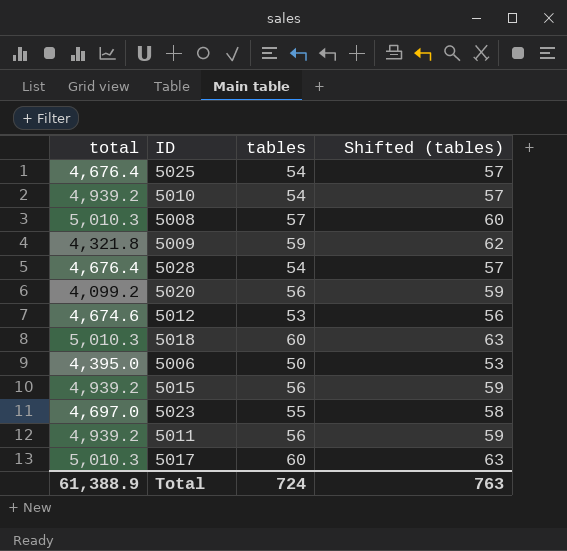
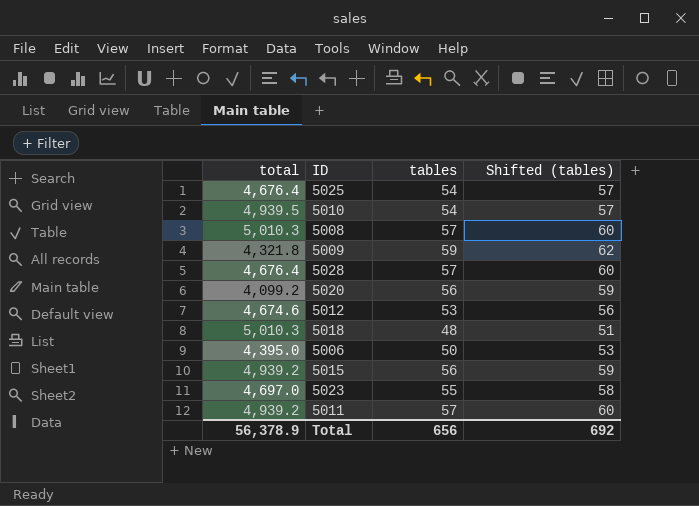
row 5017: 5,010.3 | 60 | 63 -> none
5010 | total: 4,939.2 -> 4,939.5
5028 | tables: 54 -> 57
5028 | Shifted (tables): 57 -> 60
5018 | tables: 60 -> 48
5018 | Shifted (tables): 63 -> 51
5011 | tables: 56 -> 57
5011 | Shifted (tables): 59 -> 60
Total | total: 61,388.9 -> 56,378.9
Total | tables: 724 -> 656
Total | Shifted (tables): 763 -> 692

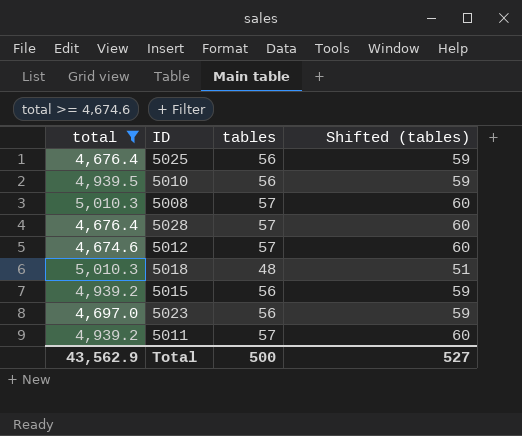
filter: none -> total >= 4,674.6
5025 | tables: 54 -> 56
5025 | Shifted (tables): 57 -> 59
5010 | tables: 54 -> 56
5010 | Shifted (tables): 57 -> 59
5012 | tables: 53 -> 57
5012 | Shifted (tables): 56 -> 60
5023 | tables: 55 -> 56
5023 | Shifted (tables): 58 -> 59
Total | total: 56,378.9 -> 43,562.9
Total | tables: 656 -> 500
Total | Shifted (tables): 692 -> 527

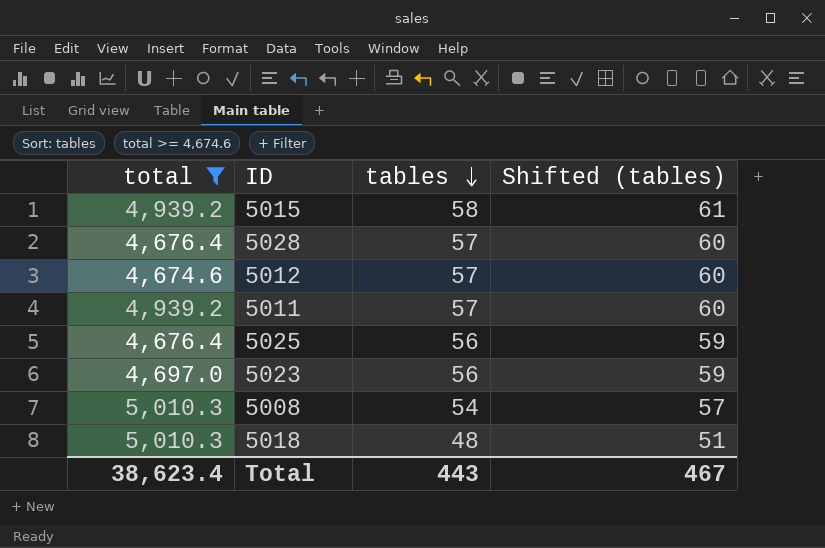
row order: none -> tables descending
row 5010: 4,939.5 | 56 | 59 -> none
5015 | tables: 56 -> 58
5015 | Shifted (tables): 59 -> 61
5008 | tables: 57 -> 54
5008 | Shifted (tables): 60 -> 57
Total | total: 43,562.9 -> 38,623.4
Total | tables: 500 -> 443
Total | Shifted (tables): 527 -> 467

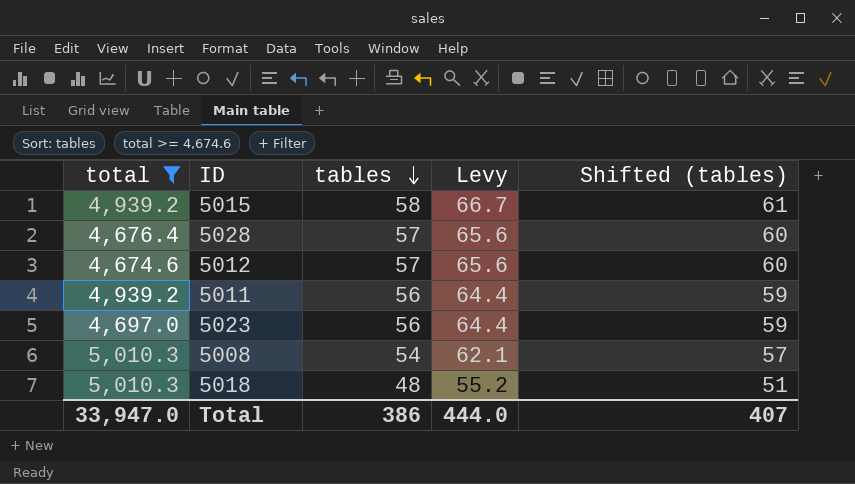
column Levy | formula: none -> [tables] * 1.15
row 5025: 4,676.4 | 56 | 59 -> none
5011 | tables: 57 -> 56
5011 | Shifted (tables): 60 -> 59
Total | total: 38,623.4 -> 33,947.0
Total | tables: 443 -> 386
Total | Shifted (tables): 467 -> 407

